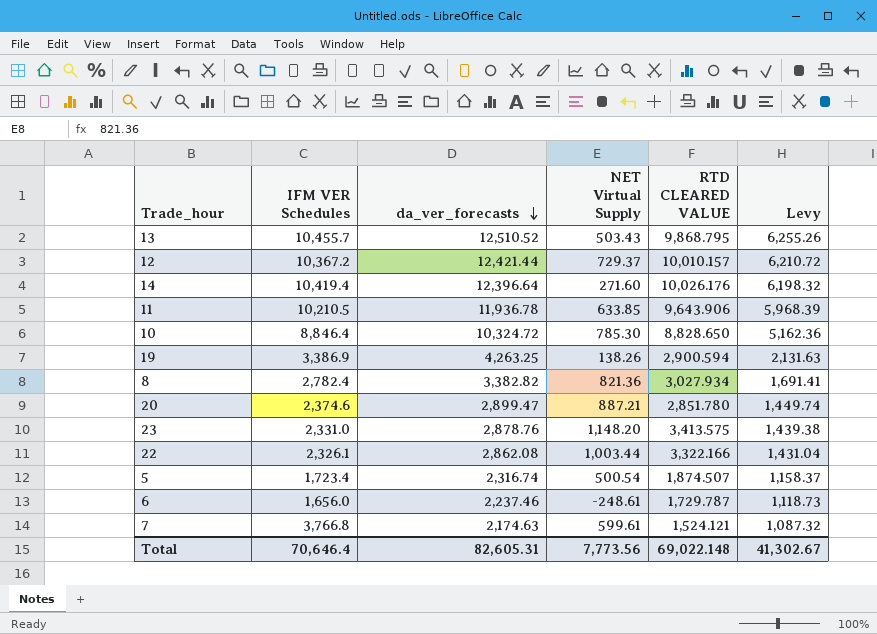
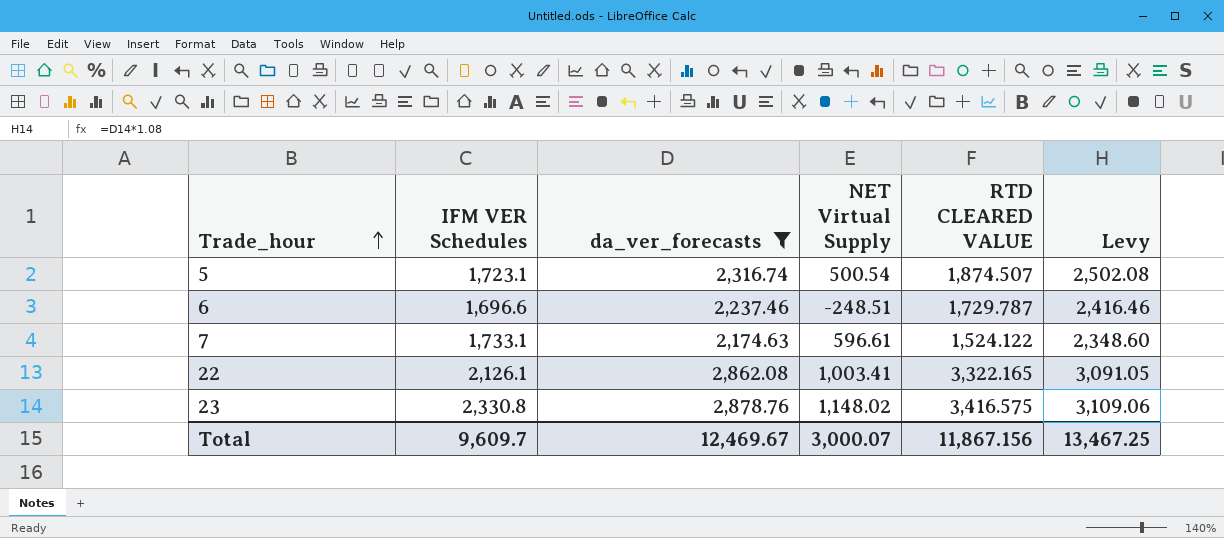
filter: none -> da_ver_forecasts <= 2,878.76
row order: da_ver_forecasts descending -> Trade_hour ascending
column Levy | formula: [da_ver_forecasts] * 0.5 -> [da_ver_forecasts] * 1.08
5 | IFM VER Schedules: 1,723.4 -> 1,723.1
6 | IFM VER Schedules: 1,656.0 -> 1,696.6
6 | NET Virtual Supply: -248.61 -> -248.51
7 | IFM VER Schedules: 3,766.8 -> 1,733.1
7 | NET Virtual Supply: 599.61 -> 596.61
7 | RTD CLEARED VALUE: 1,524.121 -> 1,524.122
22 | IFM VER Schedules: 2,326.1 -> 2,126.1
22 | NET Virtual Supply: 1,003.44 -> 1,003.41
22 | RTD CLEARED VALUE: 3,322.166 -> 3,322.165
23 | IFM VER Schedules: 2,331.0 -> 2,330.8
23 | NET Virtual Supply: 1,148.20 -> 1,148.02
23 | RTD CLEARED VALUE: 3,413.575 -> 3,416.575
Total | IFM VER Schedules: 70,646.4 -> 9,609.7
Total | da_ver_forecasts: 82,605.31 -> 12,469.67
Total | NET Virtual Supply: 7,773.56 -> 3,000.07
Total | RTD CLEARED VALUE: 69,022.148 -> 11,867.156
Total | Levy: 41,302.67 -> 13,467.25

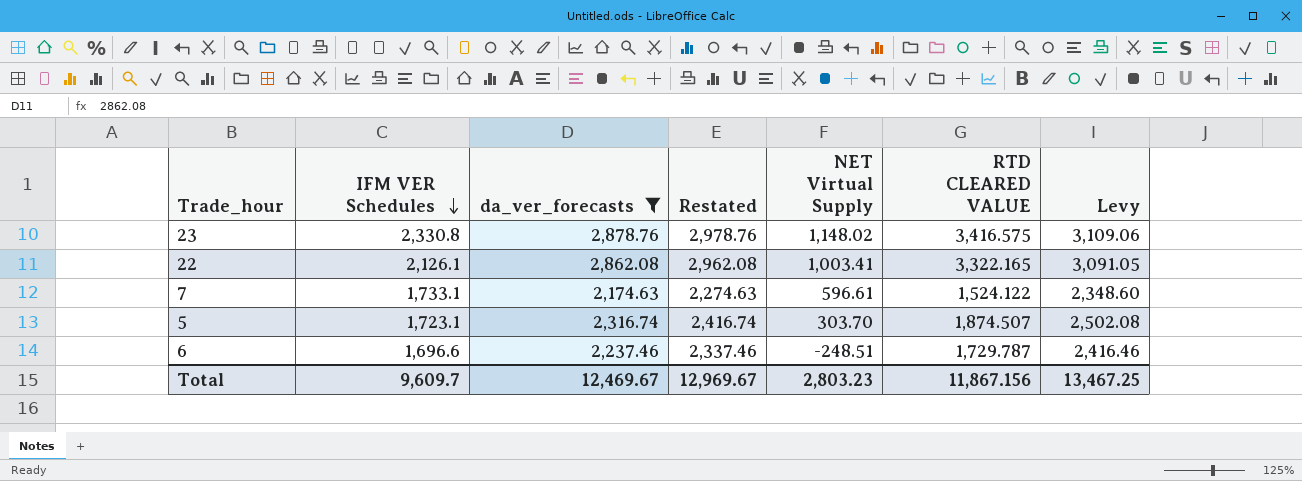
row order: Trade_hour ascending -> IFM VER Schedules descending
column Restated | formula: none -> [da_ver_forecasts] + 100
5 | NET Virtual Supply: 500.54 -> 303.70
Total | NET Virtual Supply: 3,000.07 -> 2,803.23

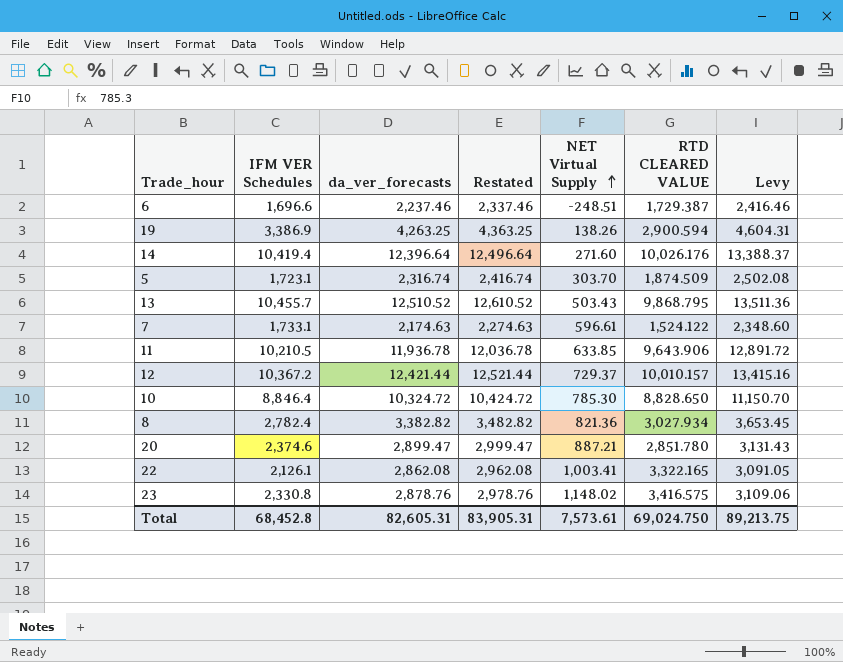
filter: da_ver_forecasts <= 2,878.76 -> none
row order: IFM VER Schedules descending -> NET Virtual Supply ascending
6 | RTD CLEARED VALUE: 1,729.787 -> 1,729.387
5 | RTD CLEARED VALUE: 1,874.507 -> 1,874.509
Total | IFM VER Schedules: 9,609.7 -> 68,452.8
Total | da_ver_forecasts: 12,469.67 -> 82,605.31
Total | Restated: 12,969.67 -> 83,905.31
Total | NET Virtual Supply: 2,803.23 -> 7,573.61
Total | RTD CLEARED VALUE: 11,867.156 -> 69,024.750
Total | Levy: 13,467.25 -> 89,213.75

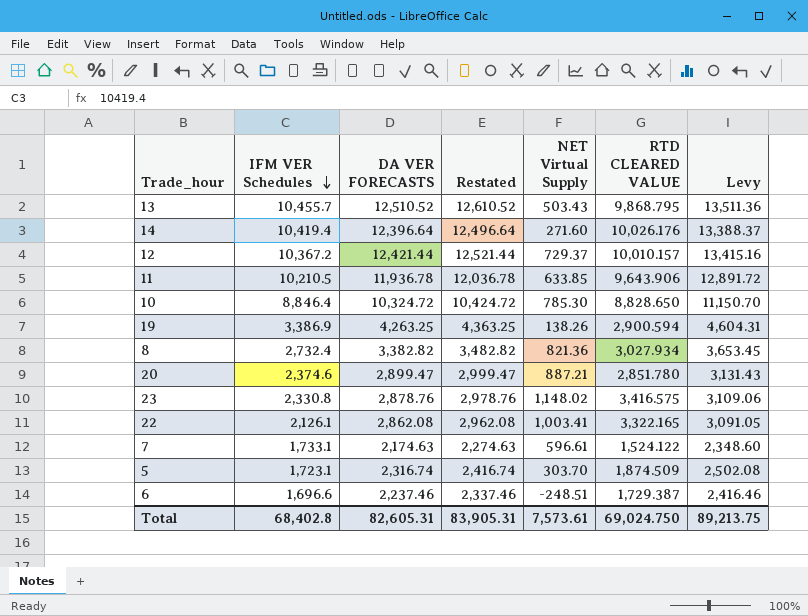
row order: NET Virtual Supply ascending -> IFM VER Schedules descending
column name: da_ver_forecasts -> DA VER FORECASTS
8 | IFM VER Schedules: 2,782.4 -> 2,732.4
Total | IFM VER Schedules: 68,452.8 -> 68,402.8

